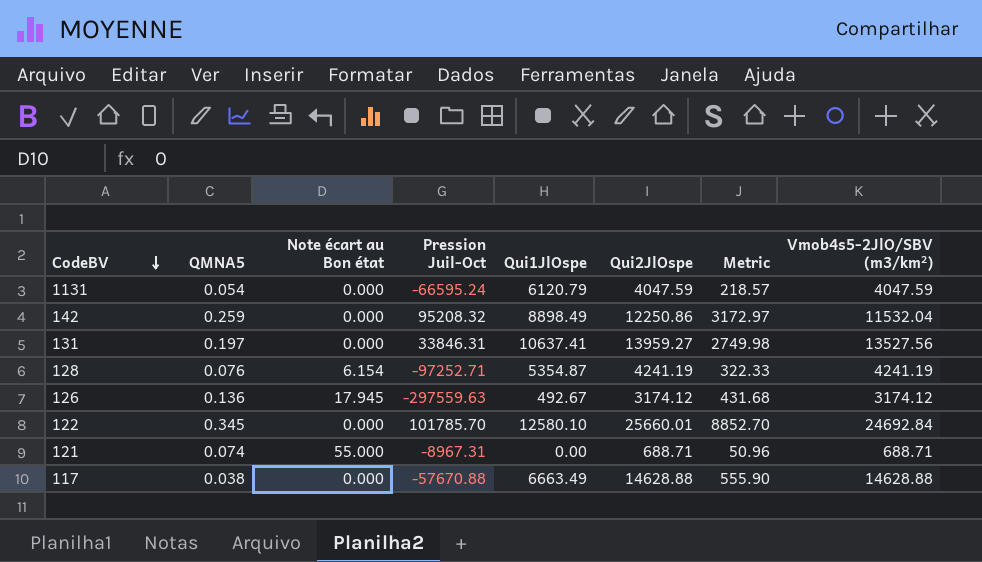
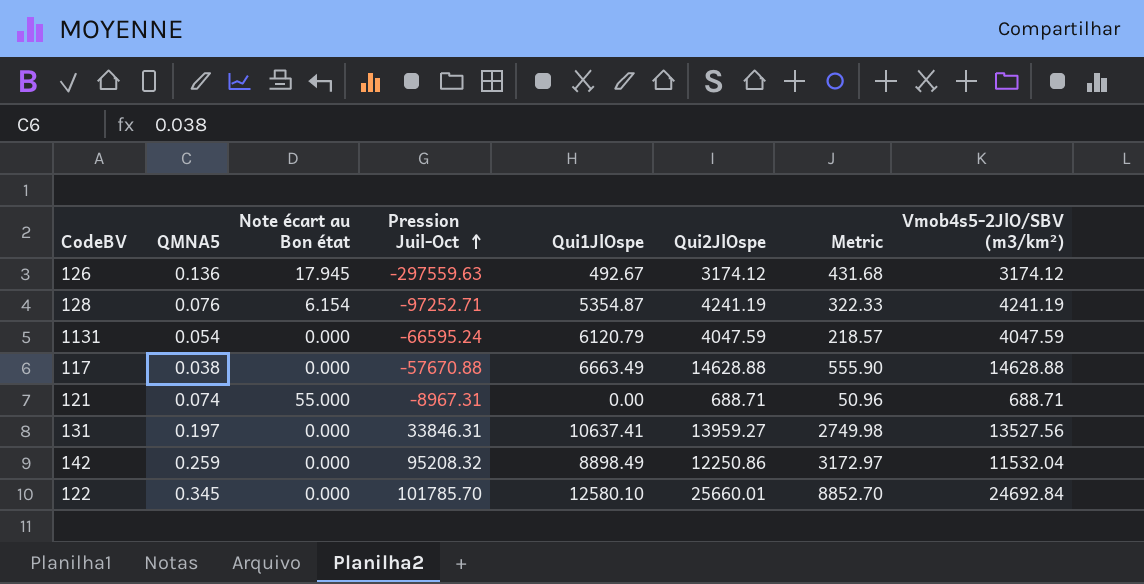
row order: CodeBV descending -> Pression Juil-Oct ascending

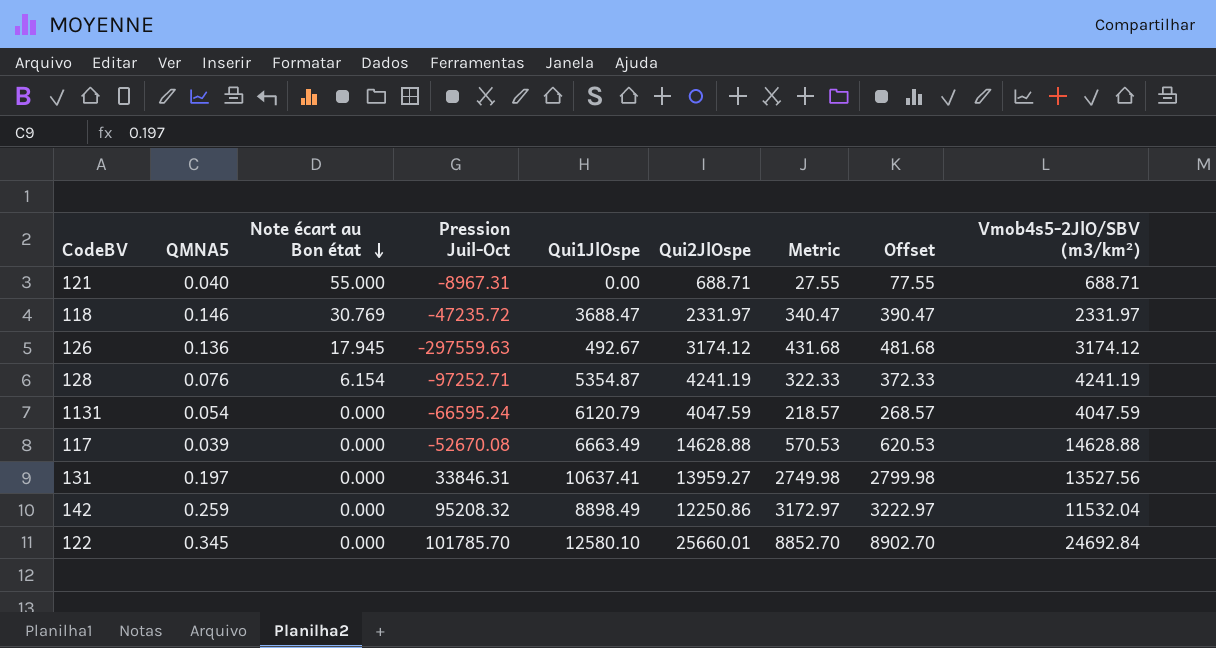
row order: Pression Juil-Oct ascending -> Note écart au Bon état descending
column Offset | formula: none -> [Metric] + 50
121 | QMNA5: 0.074 -> 0.040
121 | Metric: 50.96 -> 27.55
row 118: none -> 0.146 | 30.769 | -47235.72 | 3688.47 | 2331.97 | 340.47 | 390.47 | 2331.97
117 | QMNA5: 0.038 -> 0.039
117 | Pression Juil-Oct: -57670.88 -> -52670.08
117 | Metric: 555.90 -> 570.53

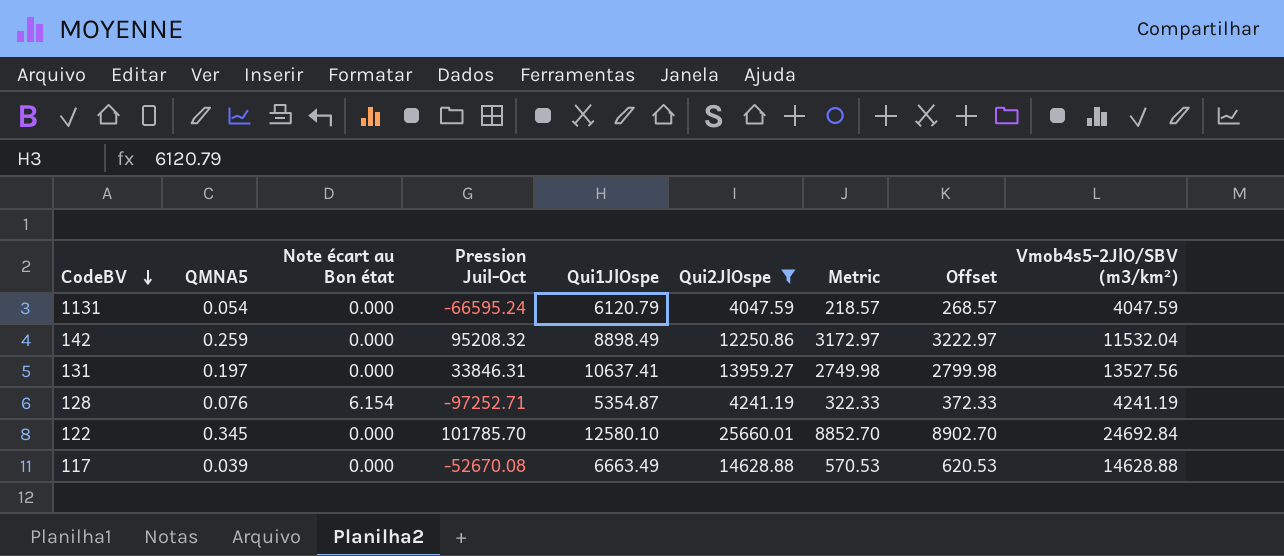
filter: none -> Qui2JlOspe >= 4047.59
row order: Note écart au Bon état descending -> CodeBV descending

